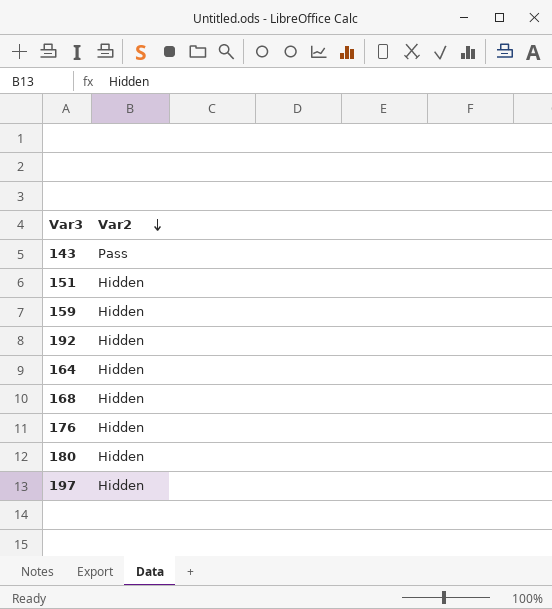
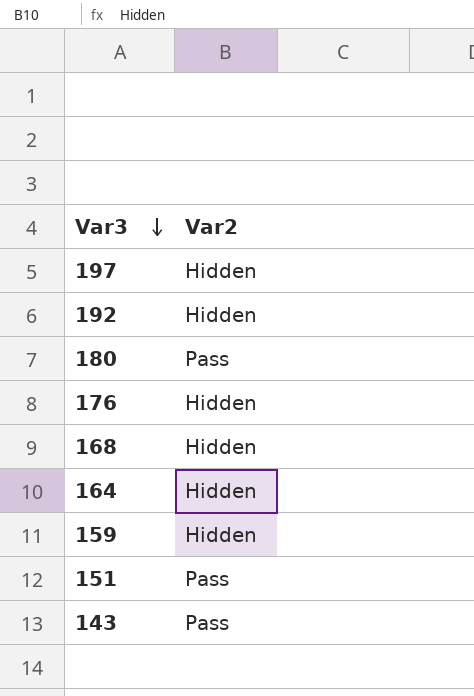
row order: Var2 descending -> Var3 descending
180 | Var2: Hidden -> Pass
151 | Var2: Hidden -> Pass

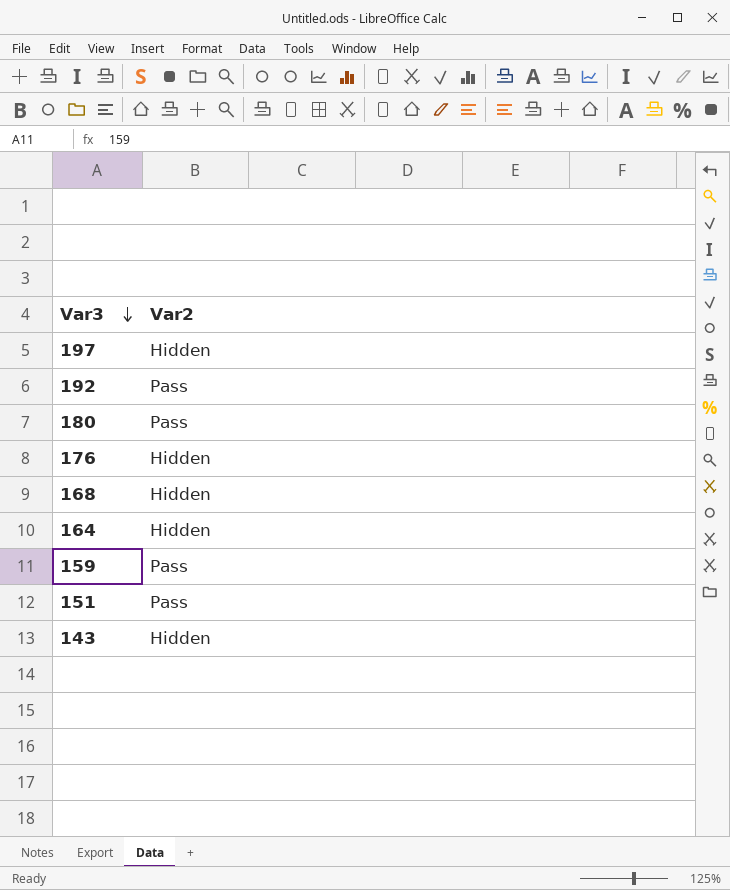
192 | Var2: Hidden -> Pass
159 | Var2: Hidden -> Pass
143 | Var2: Pass -> Hidden

